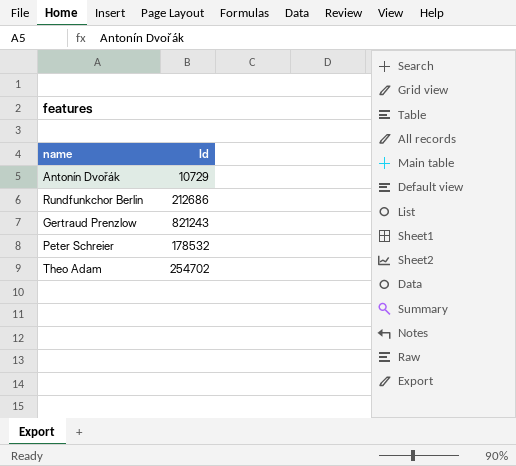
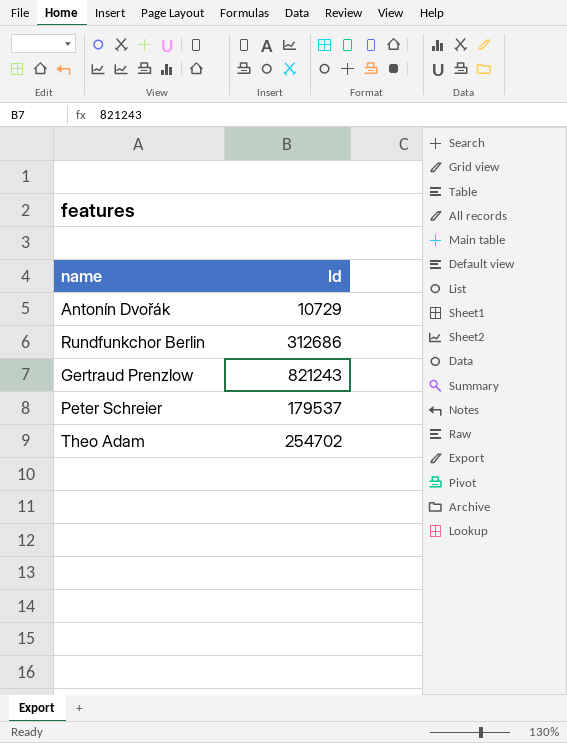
Rundfunkchor Berlin | Id: 212686 -> 312686
Peter Schreier | Id: 178532 -> 179537

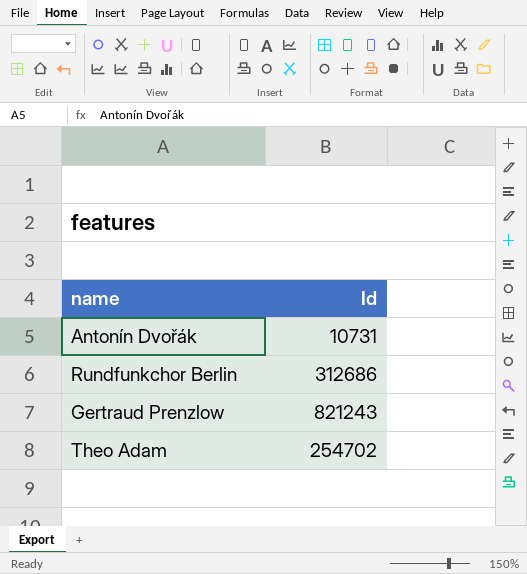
row Peter Schreier: 179537 -> none
Antonín Dvořák | Id: 10729 -> 10731

